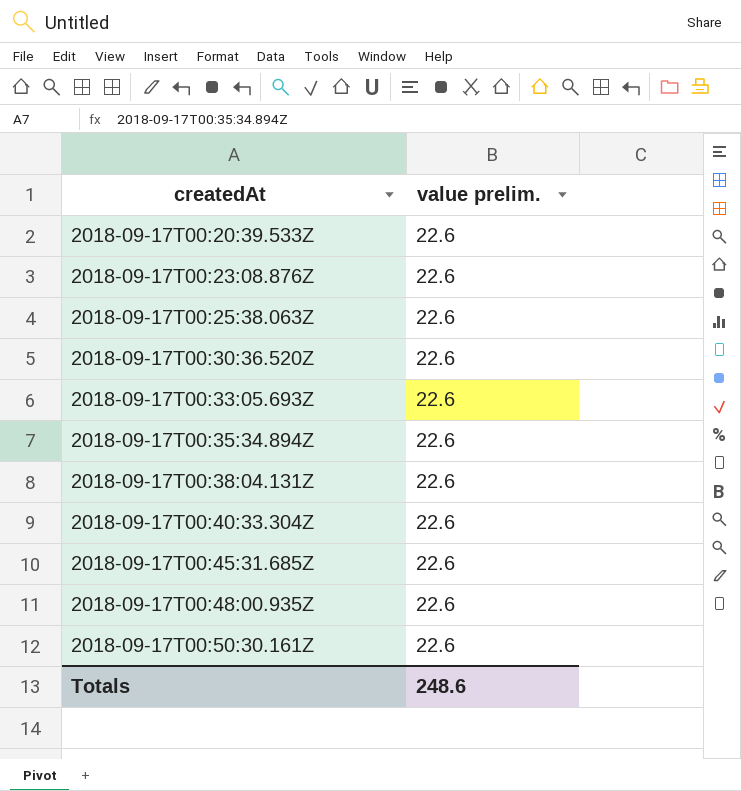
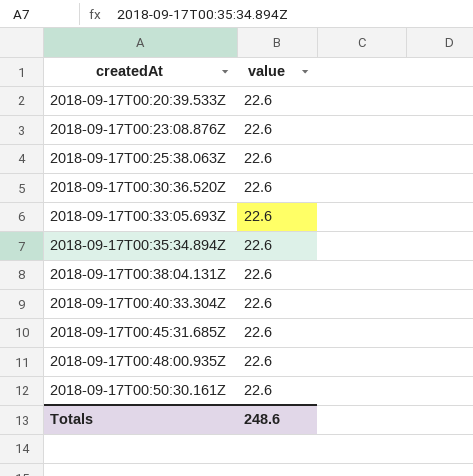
column name: value prelim. -> value

